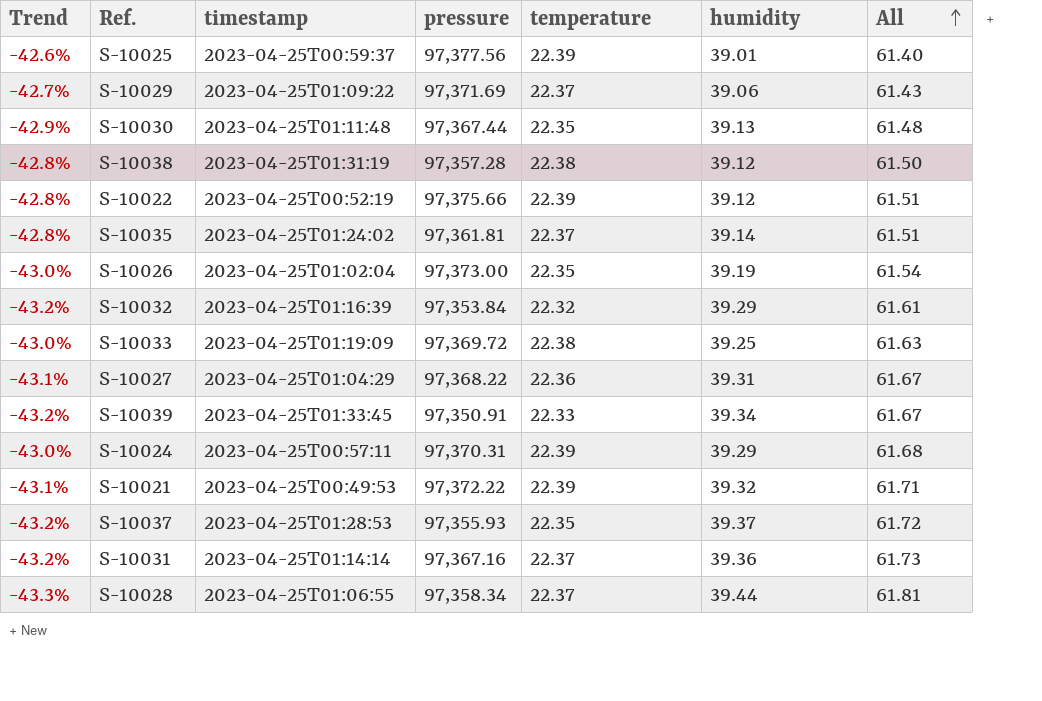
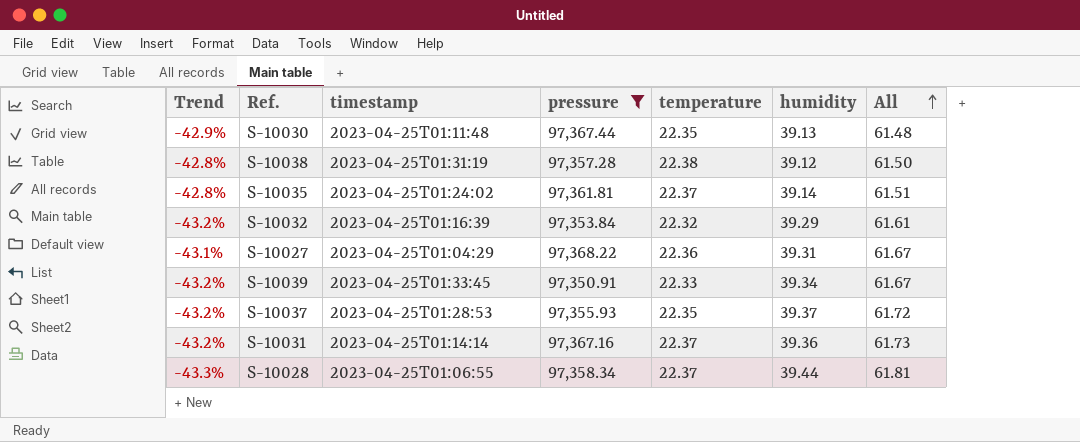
filter: none -> pressure <= 97,368.22

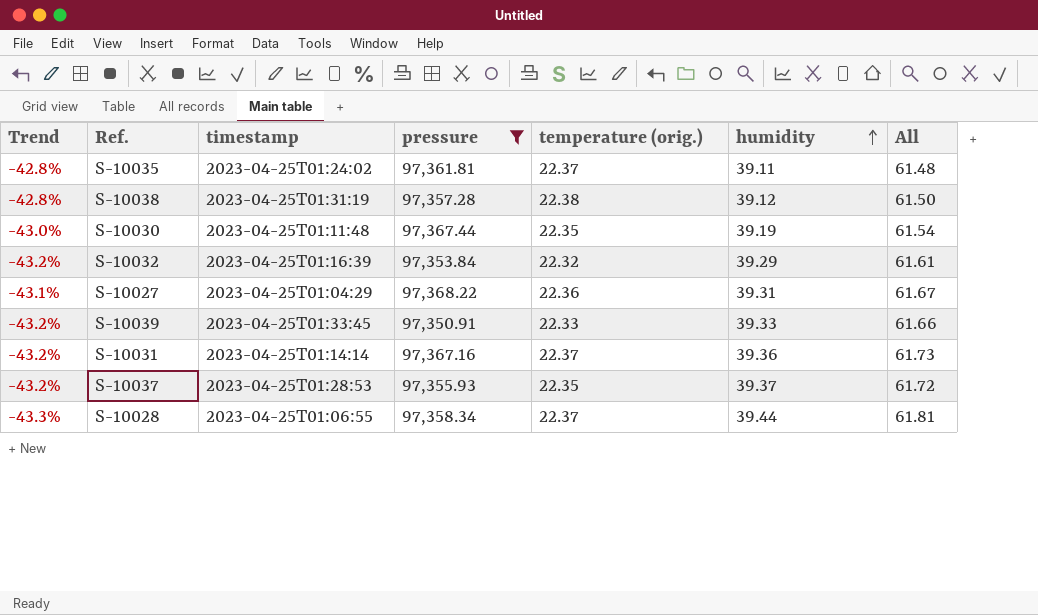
row order: All ascending -> humidity ascending
column name: temperature -> temperature (orig.)
S-10035 | humidity: 39.14 -> 39.11
S-10035 | All: 61.51 -> 61.48
S-10030 | Trend: -42.9% -> -43.0%
S-10030 | humidity: 39.13 -> 39.19
S-10030 | All: 61.48 -> 61.54
S-10039 | humidity: 39.34 -> 39.33
S-10039 | All: 61.67 -> 61.66

